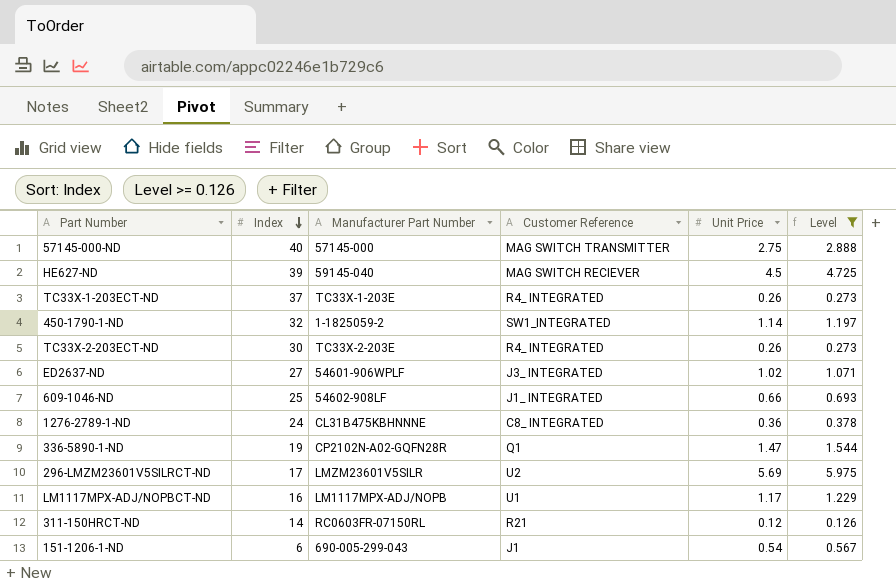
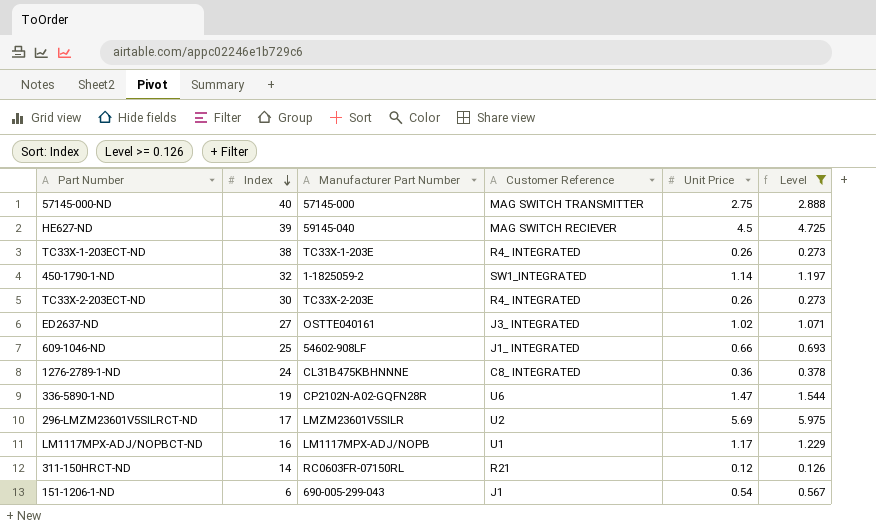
TC33X-1-203ECT-ND | Index: 37 -> 38
ED2637-ND | Manufacturer Part Number: 54601-906WPLF -> OSTTE040161
336-5890-1-ND | Customer Reference: Q1 -> U6

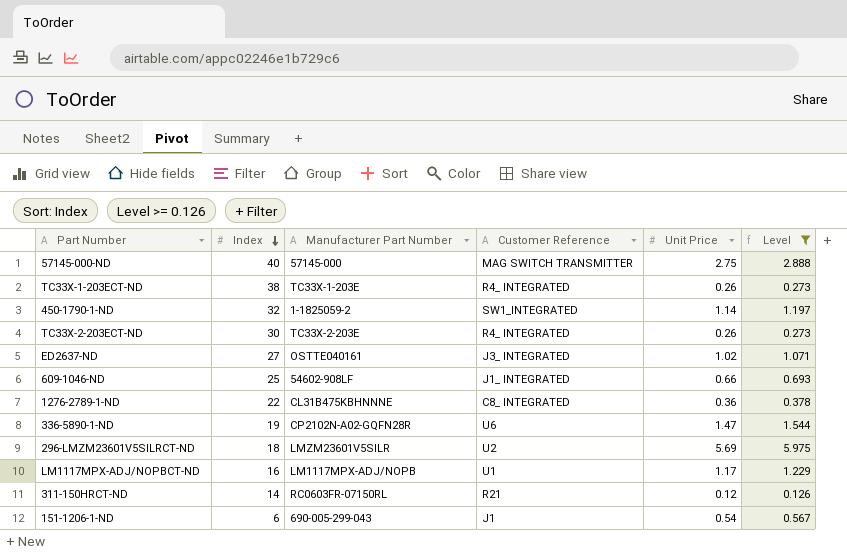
row HE627-ND: 39 | 59145-040 | MAG SWITCH RECIEVER | 4.5 | 4.725 -> none
1276-2789-1-ND | Index: 24 -> 22
296-LMZM23601V5SILRCT-ND | Index: 17 -> 18

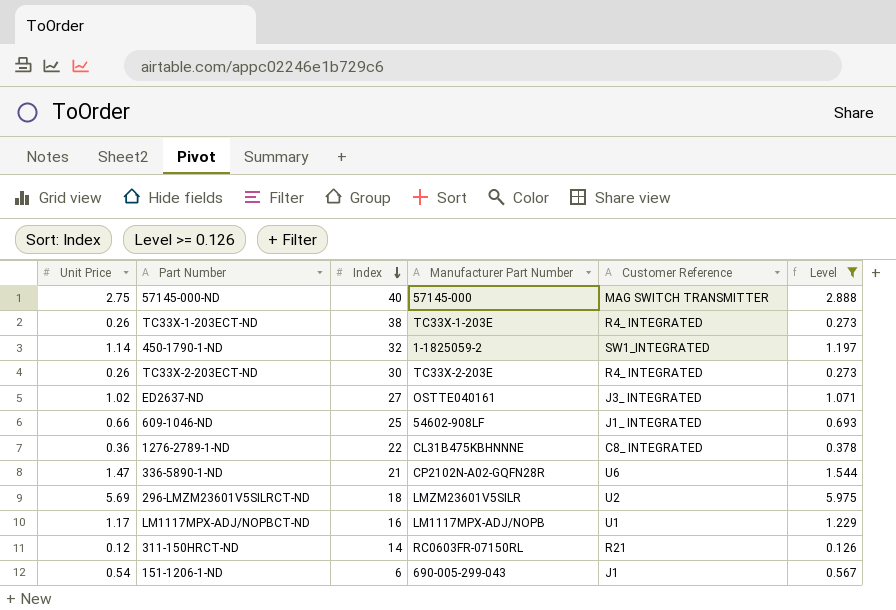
column Unit Price | position: 5 -> 1
336-5890-1-ND | Index: 19 -> 21

